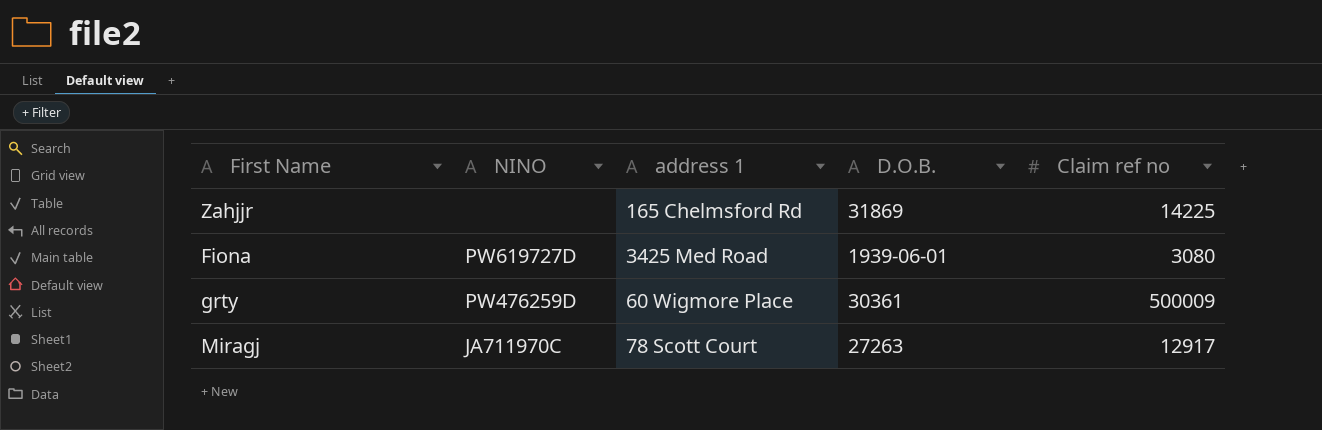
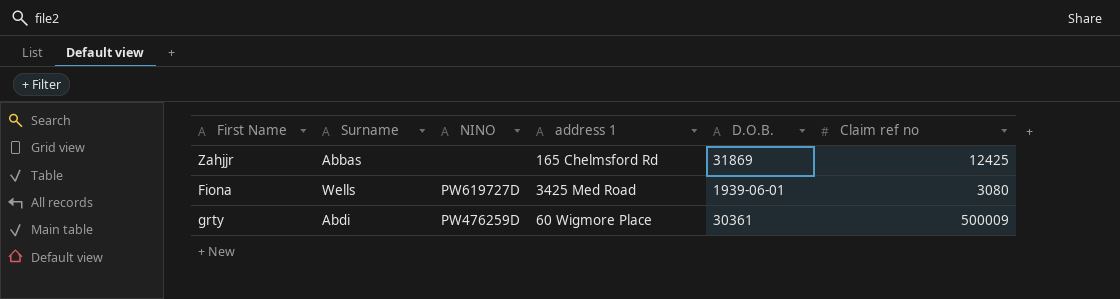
column Surname | position: none -> 2
row Miragj: JA711970C | 78 Scott Court | 27263 | 12917 -> none
Zahjjr | Claim ref no: 14225 -> 12425

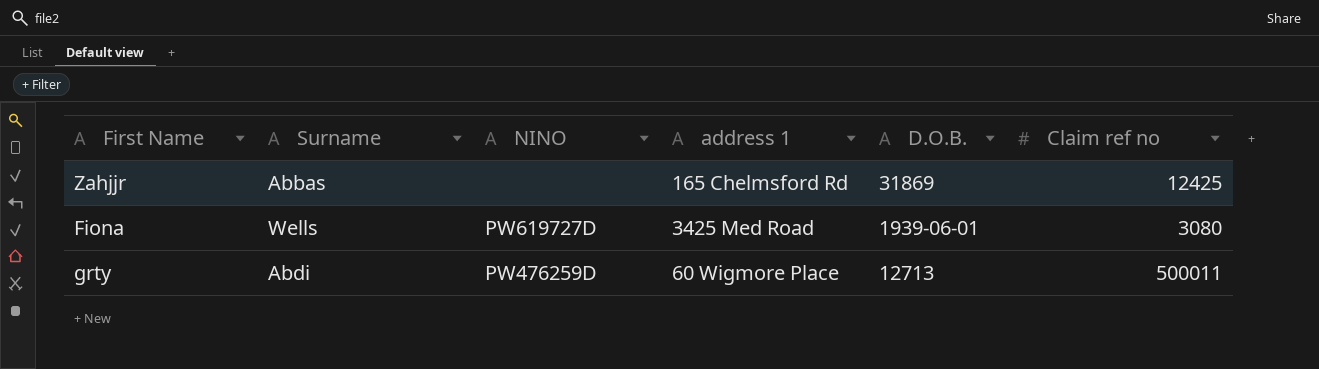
grty | D.O.B.: 30361 -> 12713
grty | Claim ref no: 500009 -> 500011

